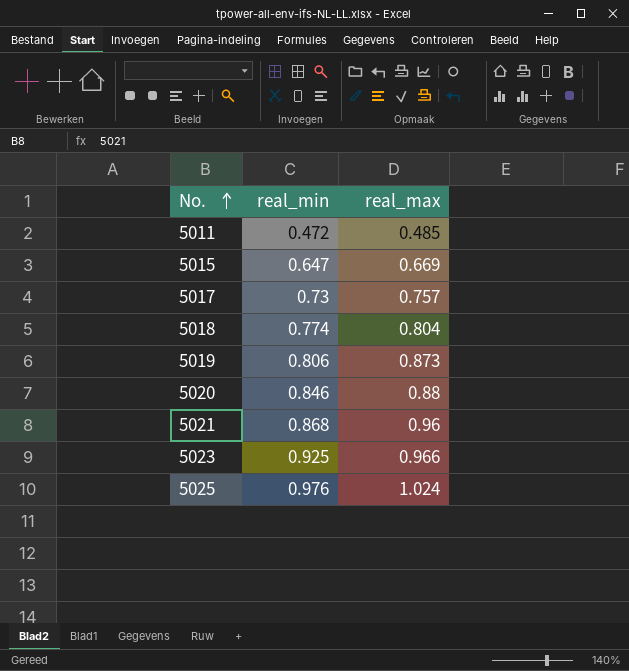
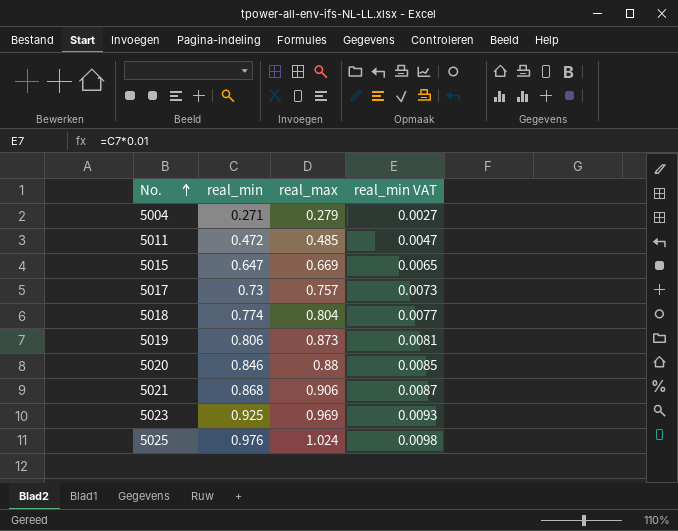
column real_min VAT | formula: none -> [real_min] * 0.01
row 5004: none -> 0.271 | 0.279 | 0.0027
5021 | real_max: 0.96 -> 0.906
5023 | real_max: 0.966 -> 0.969

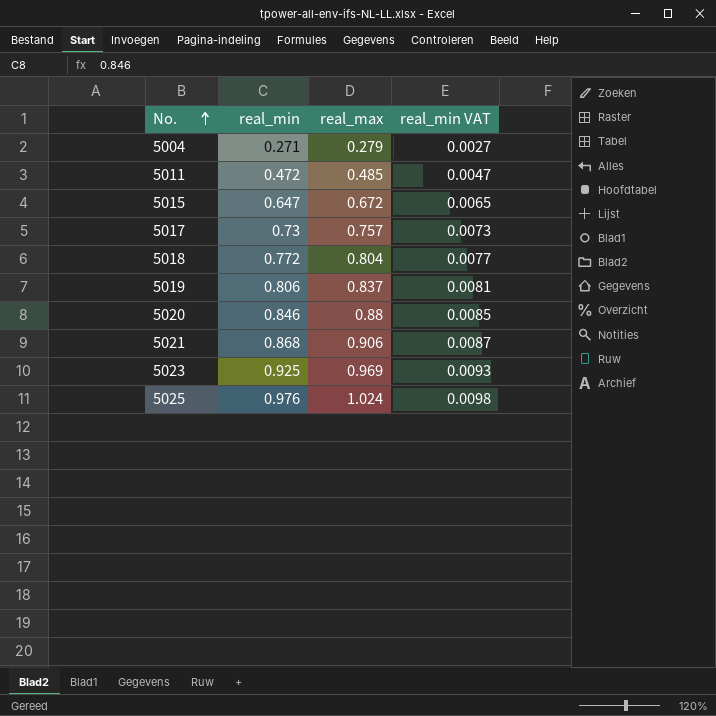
5015 | real_max: 0.669 -> 0.672
5018 | real_min: 0.774 -> 0.772
5019 | real_max: 0.873 -> 0.837

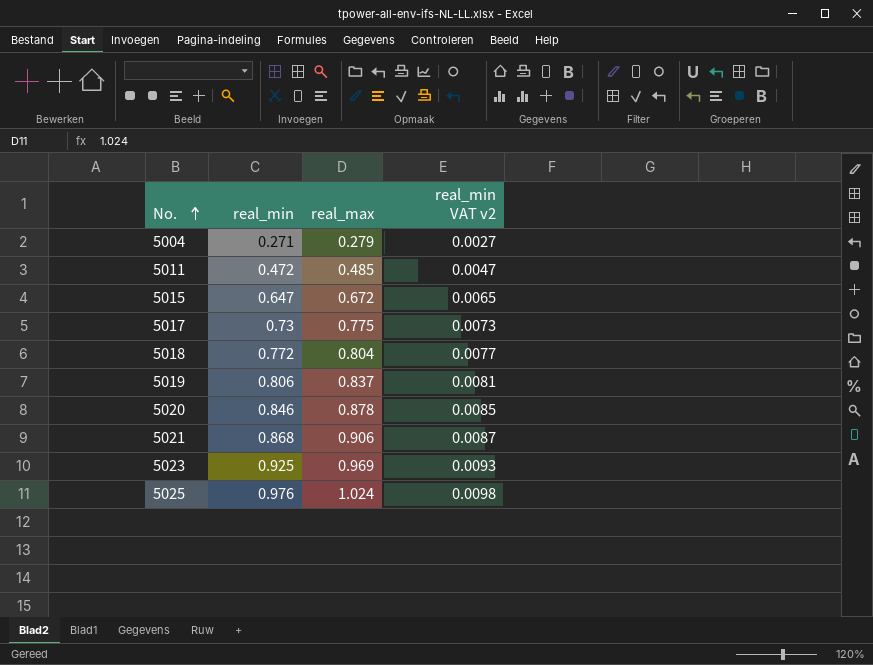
column name: real_min VAT -> real_min VAT v2
5017 | real_max: 0.757 -> 0.775
5020 | real_max: 0.88 -> 0.878

